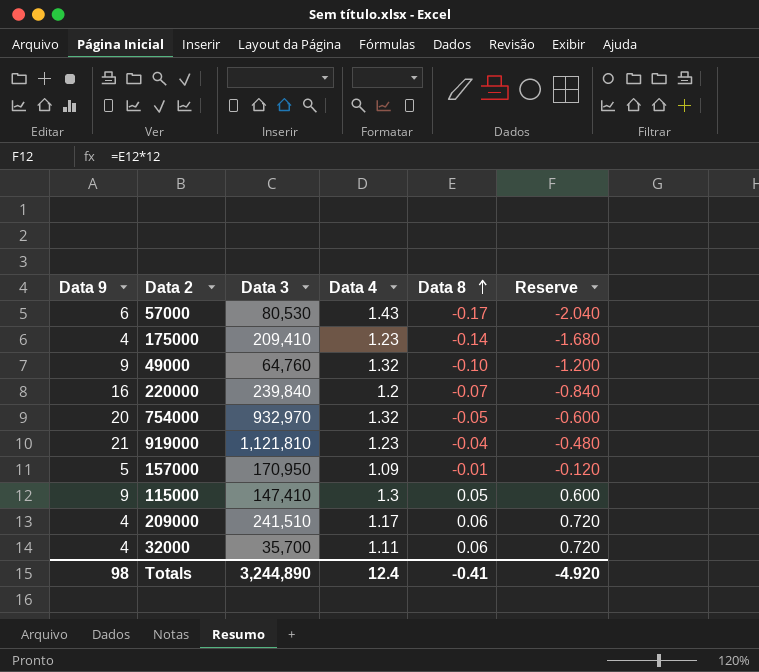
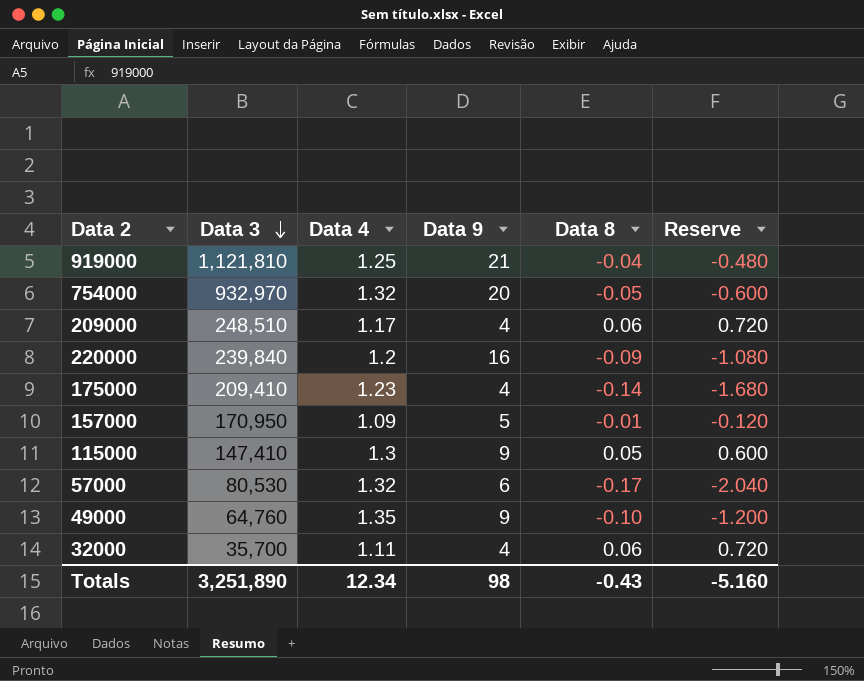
row order: Data 8 ascending -> Data 3 descending
column Data 9 | position: 1 -> 4
919000 | Data 4: 1.23 -> 1.25
209000 | Data 3: 241,510 -> 248,510
220000 | Data 8: -0.07 -> -0.09
220000 | Reserve: -0.840 -> -1.080
57000 | Data 4: 1.43 -> 1.32
49000 | Data 4: 1.32 -> 1.35
Totals | Data 3: 3,244,890 -> 3,251,890
Totals | Data 4: 12.4 -> 12.34
Totals | Data 8: -0.41 -> -0.43
Totals | Reserve: -4.920 -> -5.160

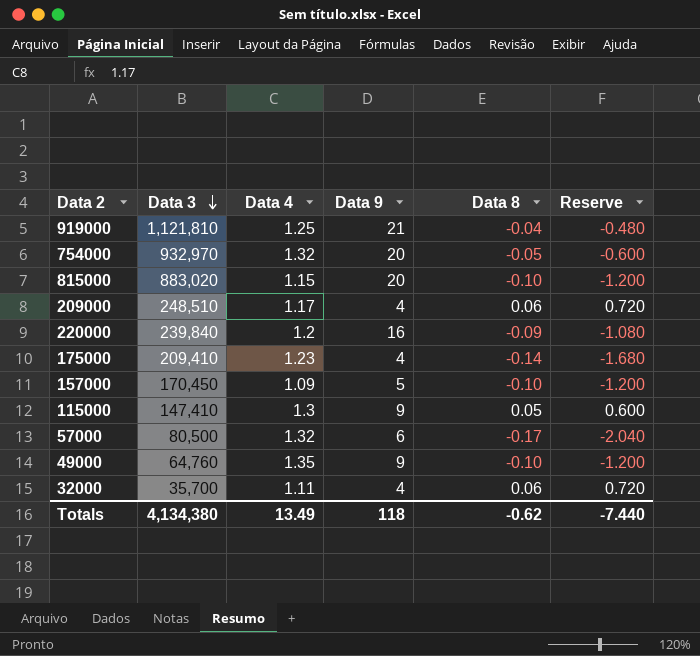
row 815000: none -> 883,020 | 1.15 | 20 | -0.10 | -1.200
157000 | Data 3: 170,950 -> 170,450
157000 | Data 8: -0.01 -> -0.10
157000 | Reserve: -0.120 -> -1.200
57000 | Data 3: 80,530 -> 80,500
Totals | Data 3: 3,251,890 -> 4,134,380
Totals | Data 4: 12.34 -> 13.49
Totals | Data 9: 98 -> 118
Totals | Data 8: -0.43 -> -0.62
Totals | Reserve: -5.160 -> -7.440

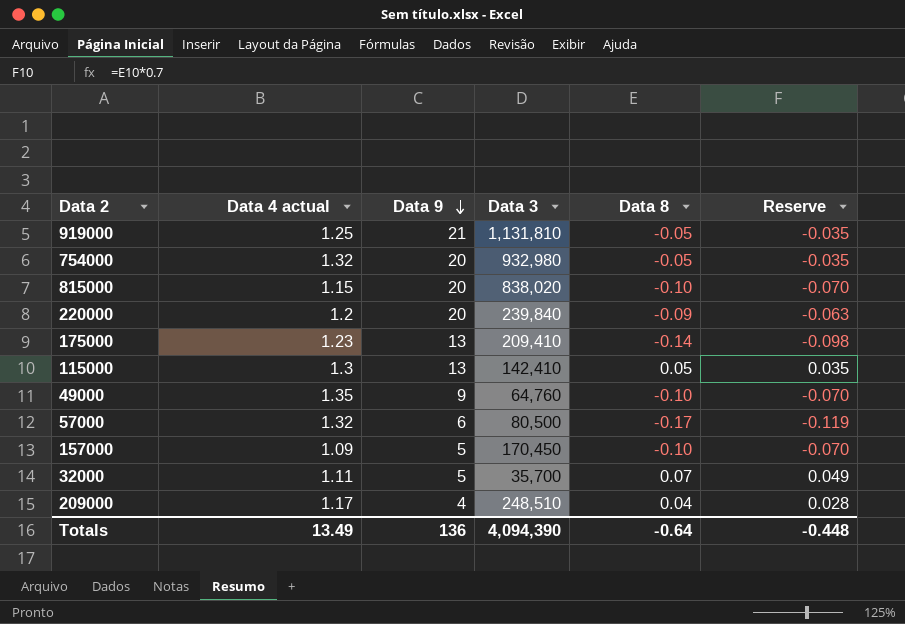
row order: Data 3 descending -> Data 9 descending
column name: Data 4 -> Data 4 actual
column Data 3 | position: 2 -> 4
column Reserve | formula: [Data 8] * 12 -> [Data 8] * 0.7
919000 | Data 3: 1,121,810 -> 1,131,810
919000 | Data 8: -0.04 -> -0.05
754000 | Data 3: 932,970 -> 932,980
815000 | Data 3: 883,020 -> 838,020
220000 | Data 9: 16 -> 20
175000 | Data 9: 4 -> 13
115000 | Data 9: 9 -> 13
115000 | Data 3: 147,410 -> 142,410
32000 | Data 9: 4 -> 5
32000 | Data 8: 0.06 -> 0.07
209000 | Data 8: 0.06 -> 0.04
Totals | Data 9: 118 -> 136
Totals | Data 3: 4,134,380 -> 4,094,390
Totals | Data 8: -0.62 -> -0.64
Totals | Reserve: -7.440 -> -0.448

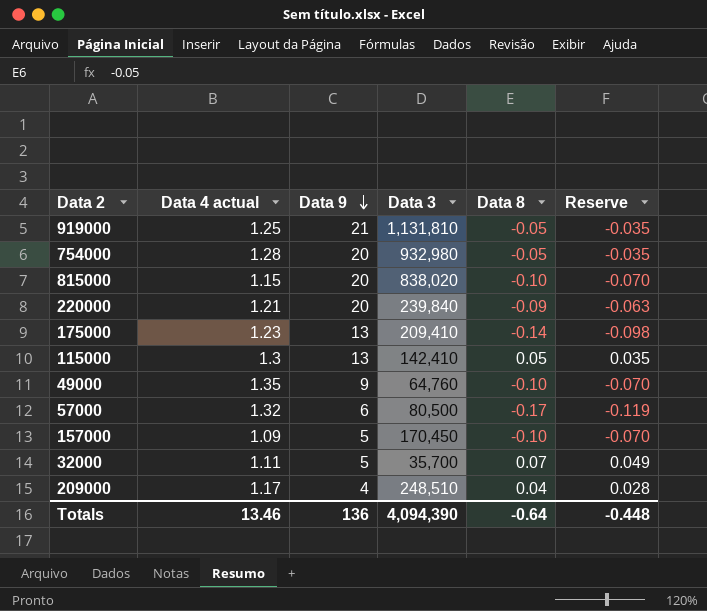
754000 | Data 4 actual: 1.32 -> 1.28
220000 | Data 4 actual: 1.2 -> 1.21
Totals | Data 4 actual: 13.49 -> 13.46

